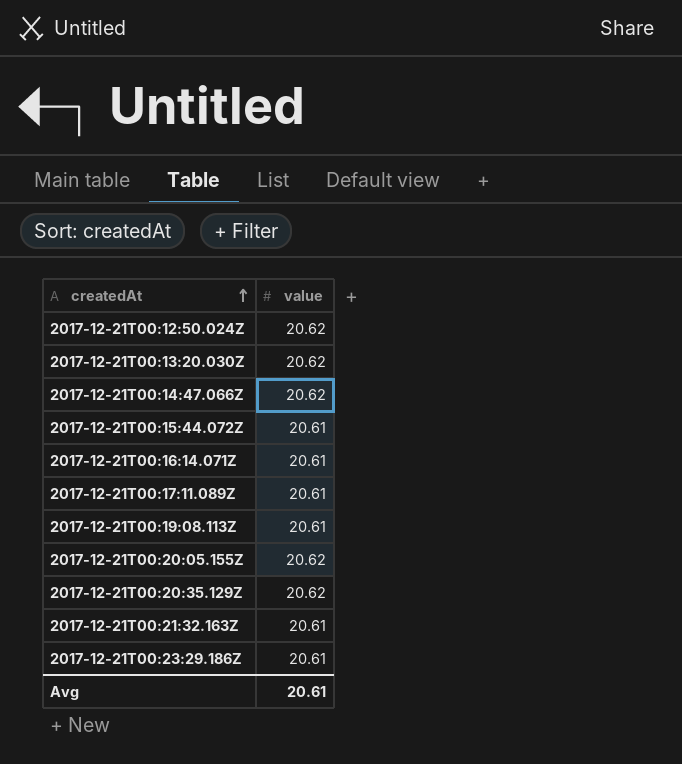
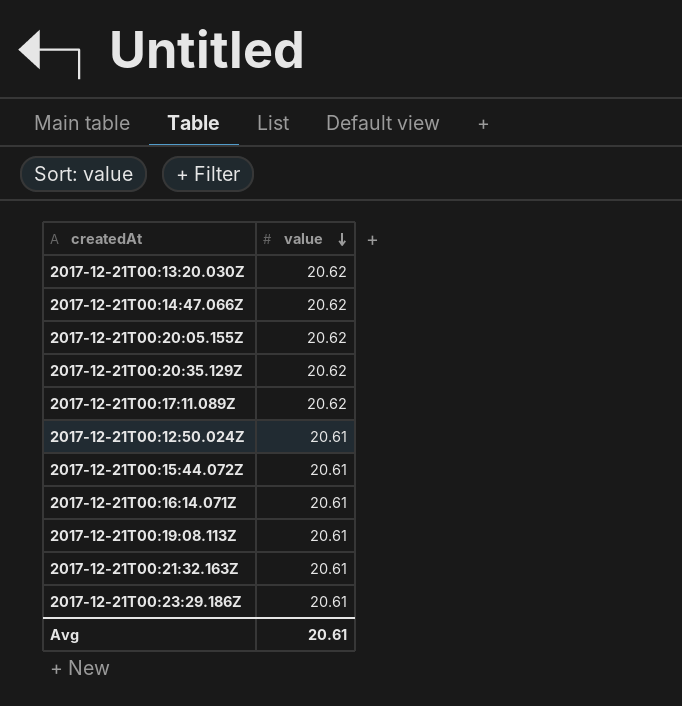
row order: createdAt ascending -> value descending
2017-12-21T00:17:11.089Z | value: 20.61 -> 20.62
2017-12-21T00:12:50.024Z | value: 20.62 -> 20.61

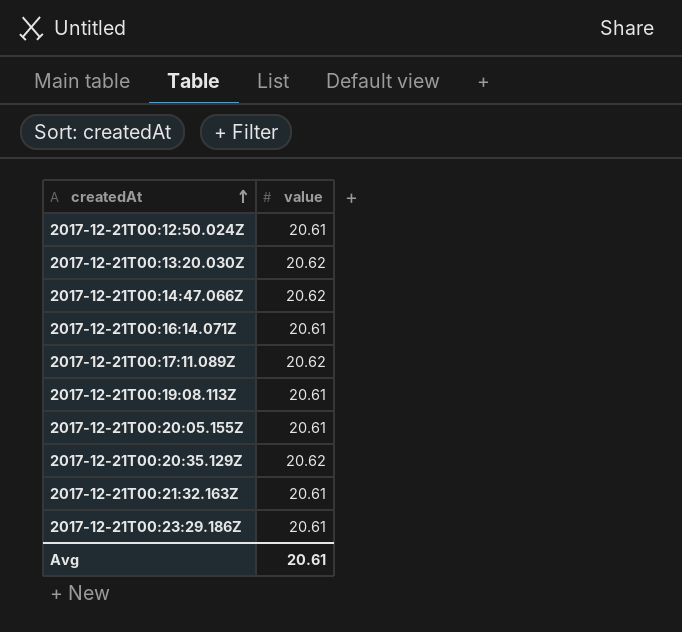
row order: value descending -> createdAt ascending
row 2017-12-21T00:15:44.072Z: 20.61 -> none
2017-12-21T00:20:05.155Z | value: 20.62 -> 20.61

